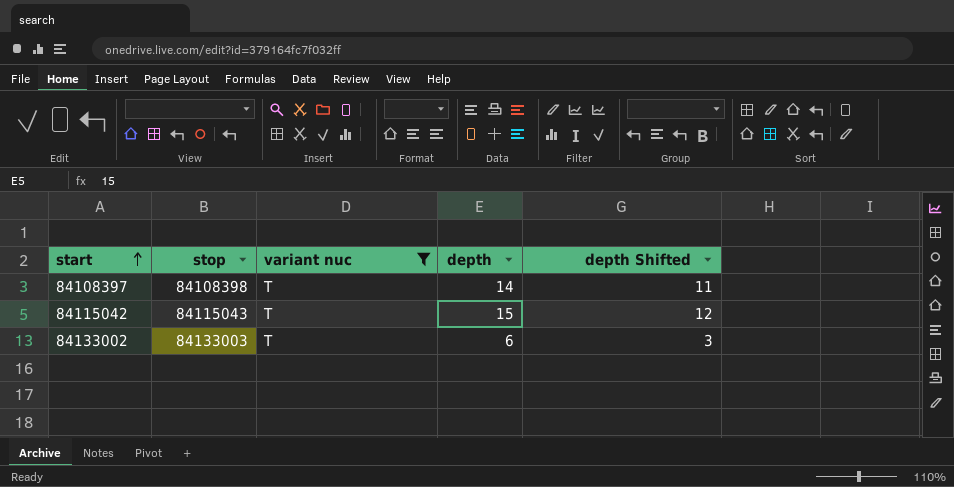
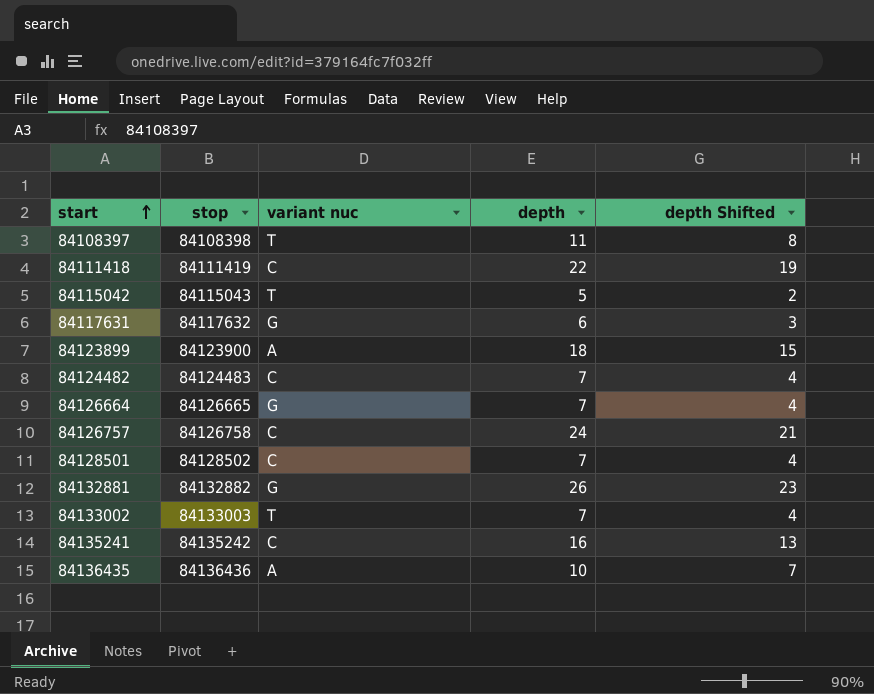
filter: variant nuc = T -> none
84108397 | depth: 14 -> 11
84108397 | depth Shifted: 11 -> 8
84115042 | depth: 15 -> 5
84115042 | depth Shifted: 12 -> 2
84133002 | depth: 6 -> 7
84133002 | depth Shifted: 3 -> 4

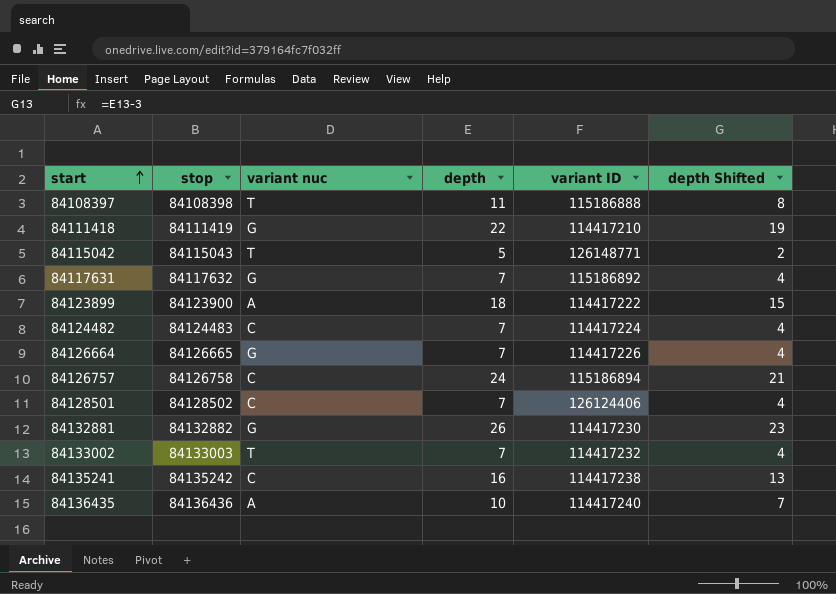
column variant ID | position: none -> 5
84111418 | variant nuc: C -> G
84117631 | depth: 6 -> 7
84117631 | depth Shifted: 3 -> 4

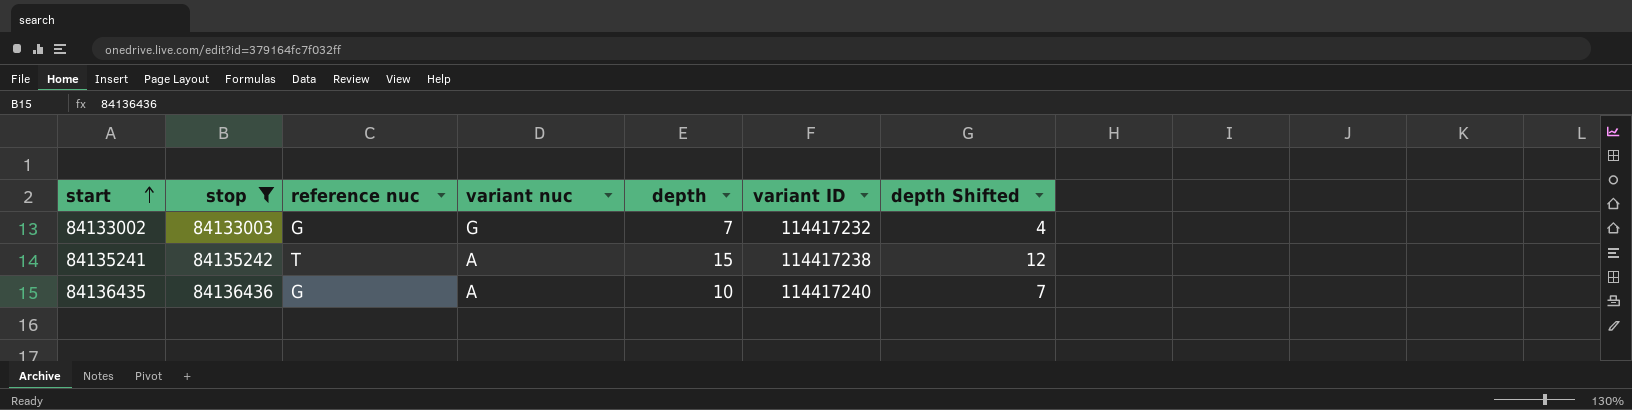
filter: none -> stop >= 84133003
column reference nuc | position: none -> 3
84133002 | variant nuc: T -> G
84135241 | variant nuc: C -> A
84135241 | depth: 16 -> 15
84135241 | depth Shifted: 13 -> 12

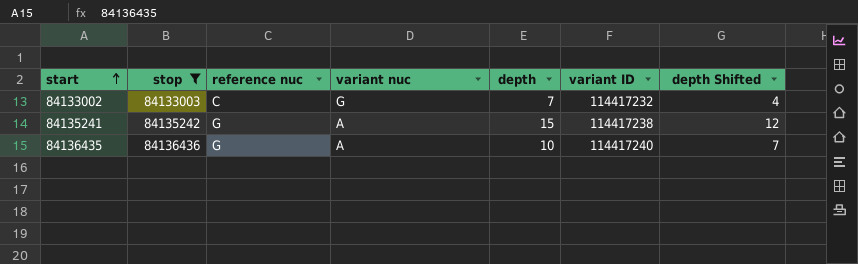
84133002 | reference nuc: G -> C
84135241 | reference nuc: T -> G

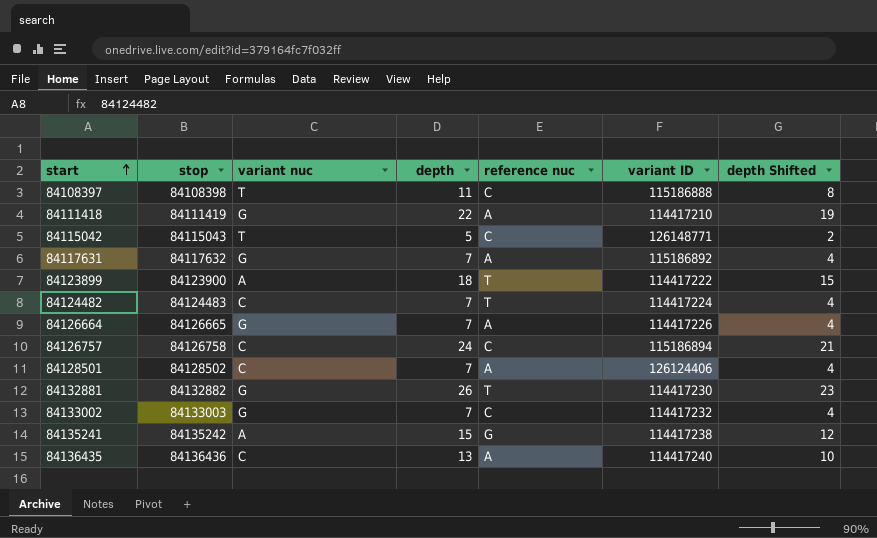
filter: stop >= 84133003 -> none
column reference nuc | position: 3 -> 5
84136435 | variant nuc: A -> C
84136435 | depth: 10 -> 13
84136435 | reference nuc: G -> A
84136435 | depth Shifted: 7 -> 10

